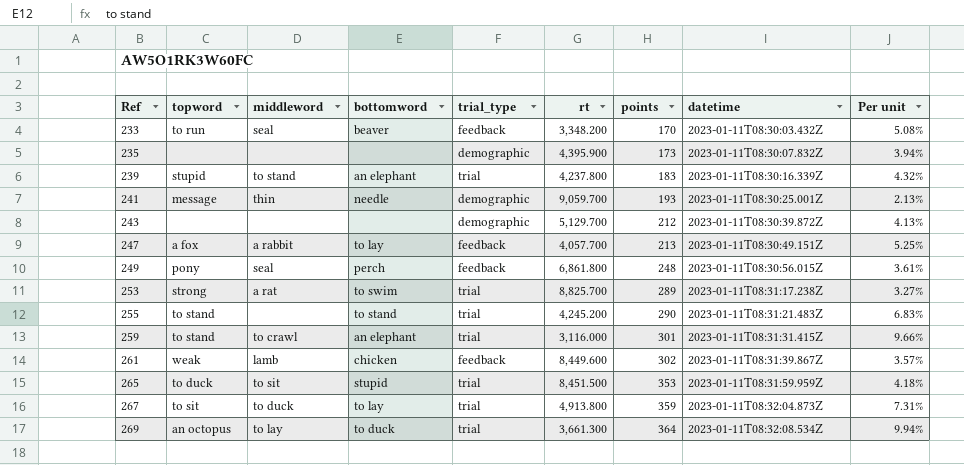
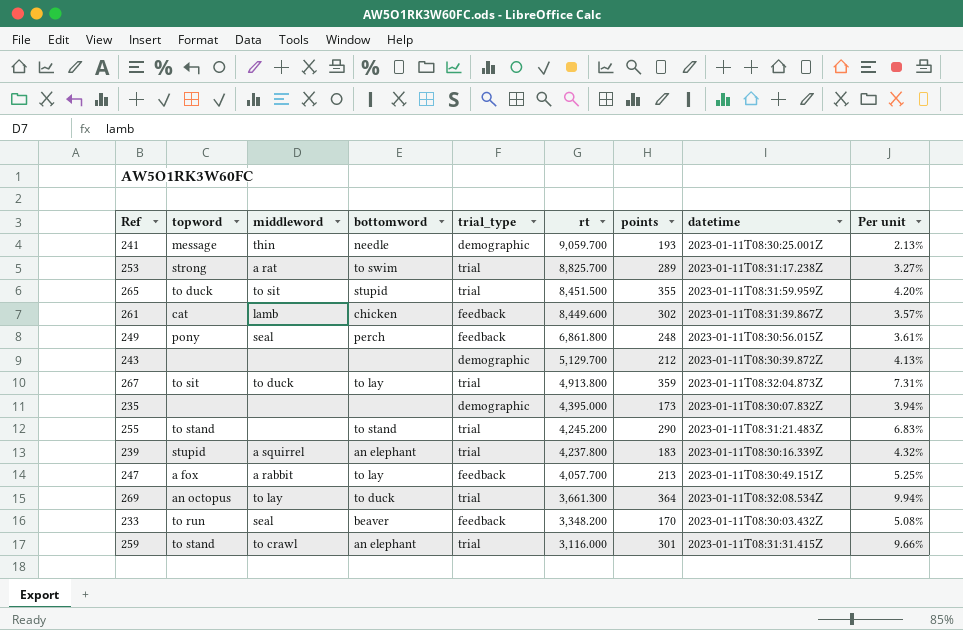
row order: Ref ascending -> rt descending
265 | points: 353 -> 355
265 | Per unit: 4.18% -> 4.20%
261 | topword: weak -> cat
235 | rt: 4,395.900 -> 4,395.000
239 | middleword: to stand -> a squirrel

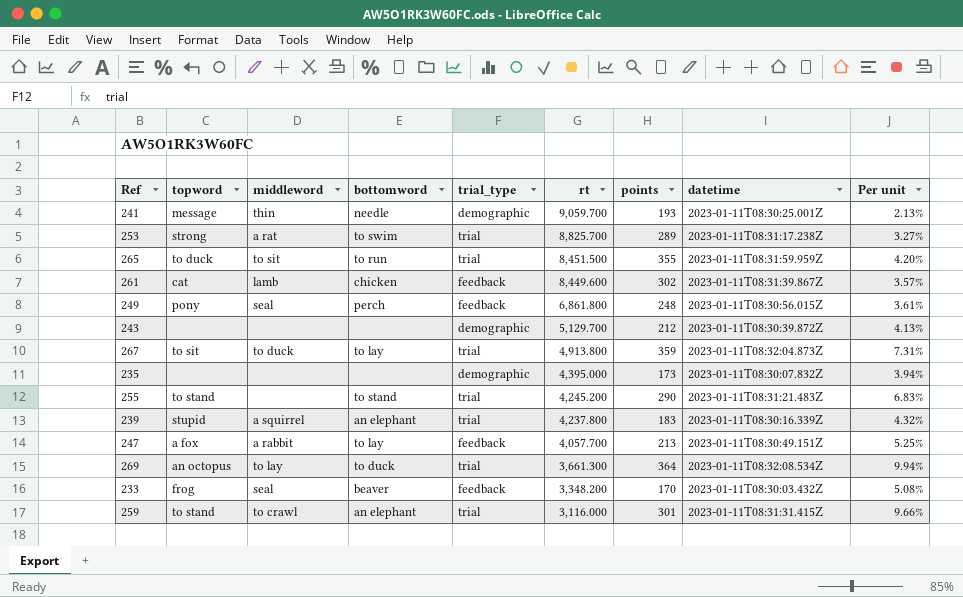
265 | bottomword: stupid -> to run
233 | topword: to run -> frog

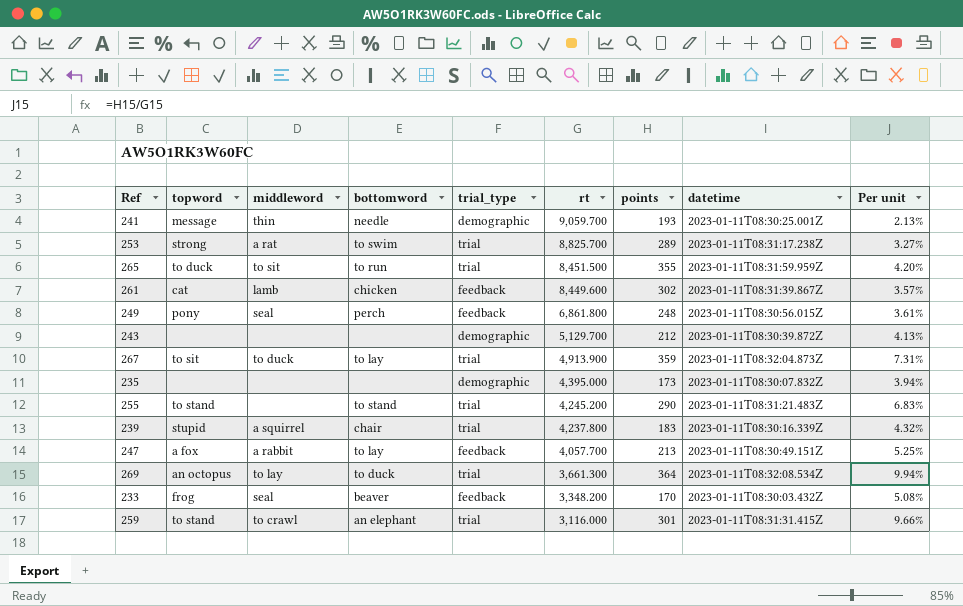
267 | rt: 4,913.800 -> 4,913.900
239 | bottomword: an elephant -> chair

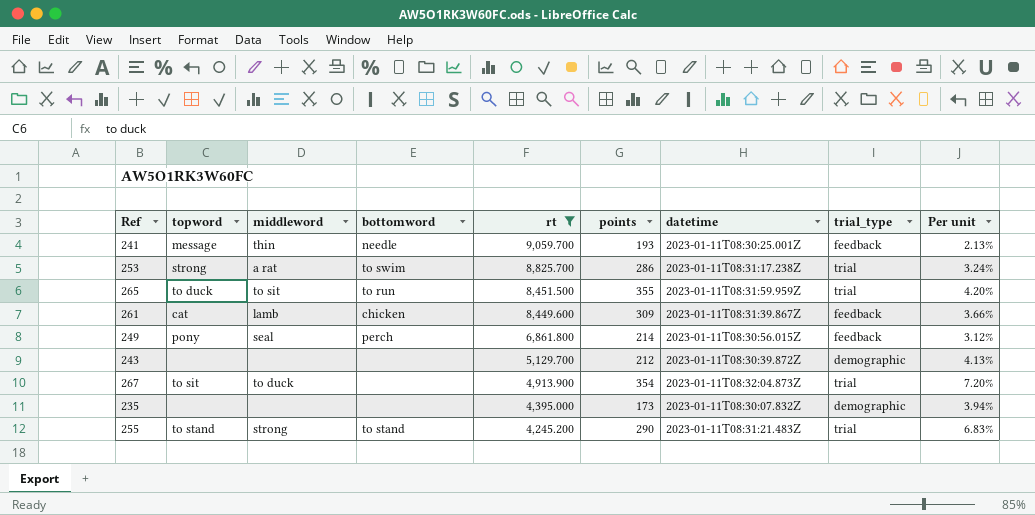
filter: none -> rt >= 4,245.200
column trial_type | position: 5 -> 8
241 | trial_type: demographic -> feedback
253 | points: 289 -> 286
253 | Per unit: 3.27% -> 3.24%
261 | points: 302 -> 309
261 | Per unit: 3.57% -> 3.66%
249 | points: 248 -> 214
249 | Per unit: 3.61% -> 3.12%
267 | bottomword: to lay -> none
267 | points: 359 -> 354
267 | Per unit: 7.31% -> 7.20%
255 | middleword: none -> strong

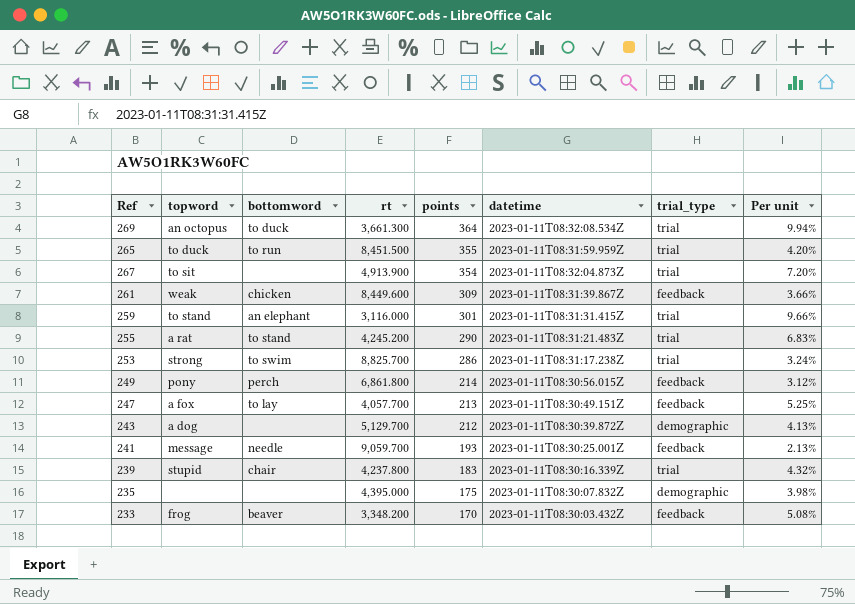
filter: rt >= 4,245.200 -> none
row order: rt descending -> points descending
column middleword | position: 3 -> none
261 | topword: cat -> weak
255 | topword: to stand -> a rat
243 | topword: none -> a dog
235 | points: 173 -> 175
235 | Per unit: 3.94% -> 3.98%

